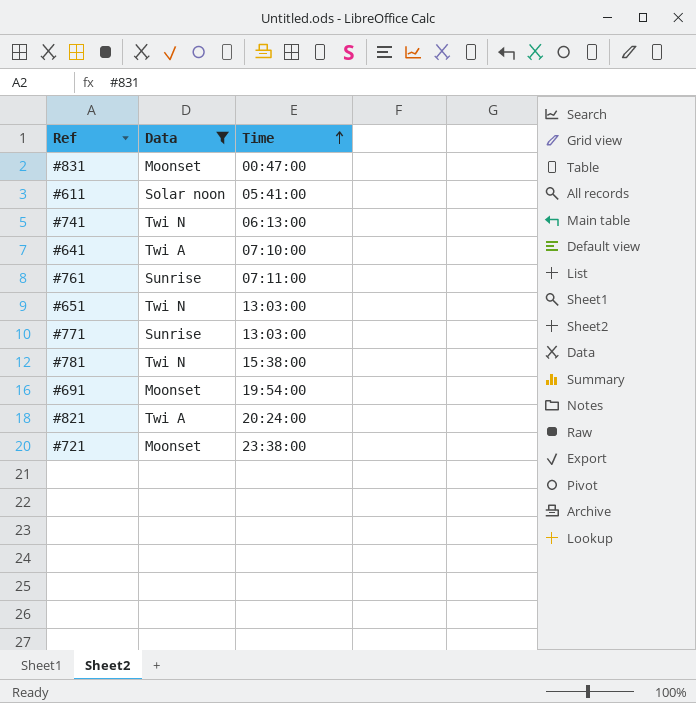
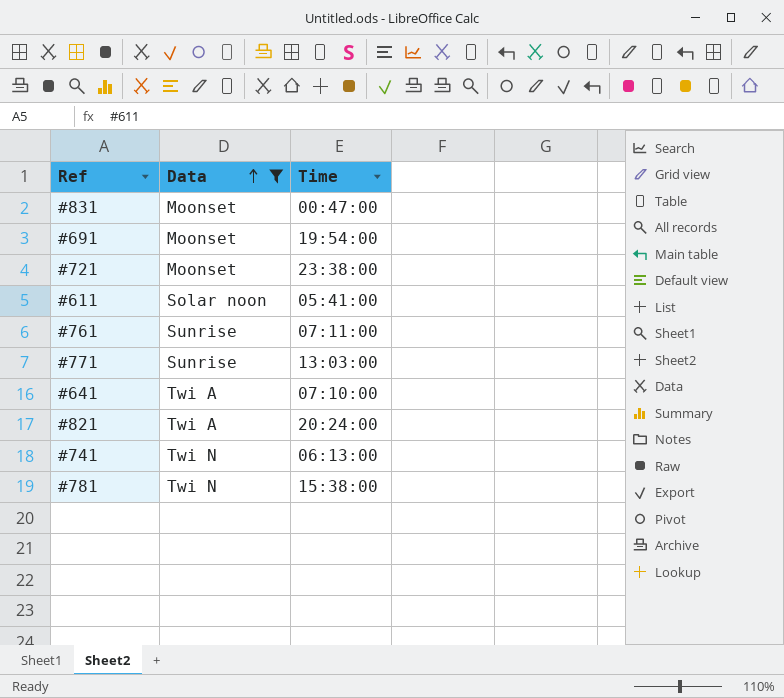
row order: Time ascending -> Data ascending
row #651: Twi N | 13:03:00 -> none

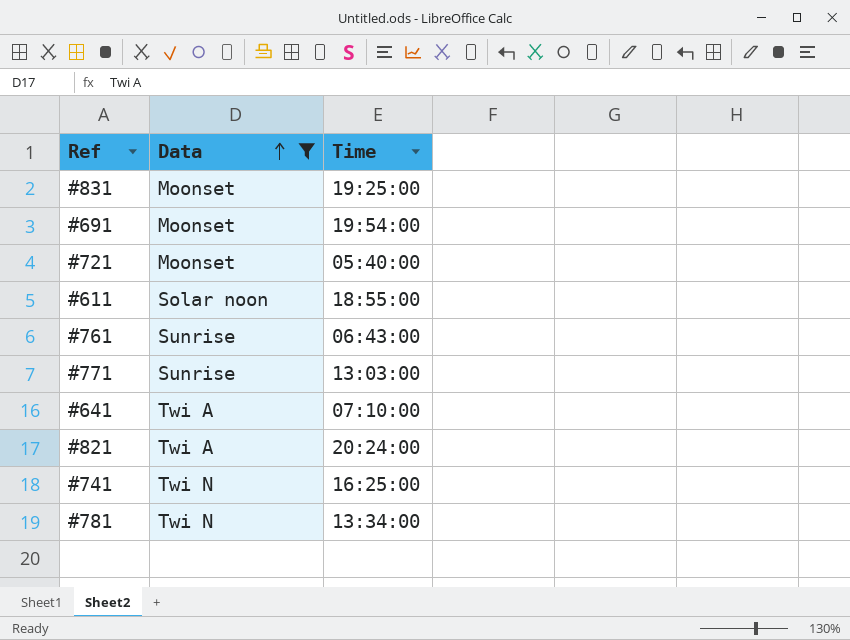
#831 | Time: 00:47:00 -> 19:25:00
#721 | Time: 23:38:00 -> 05:40:00
#611 | Time: 05:41:00 -> 18:55:00
#761 | Time: 07:11:00 -> 06:43:00
#741 | Time: 06:13:00 -> 16:25:00
#781 | Time: 15:38:00 -> 13:34:00

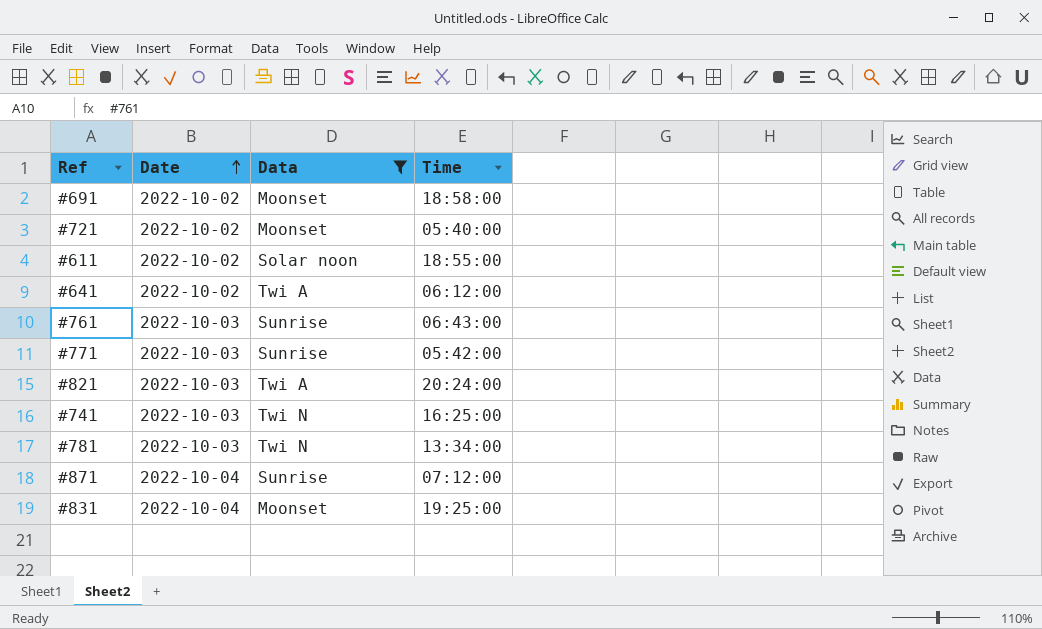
row order: Data ascending -> Date ascending
column Date | position: none -> 2
#691 | Time: 19:54:00 -> 18:58:00
#641 | Time: 07:10:00 -> 06:12:00
#771 | Time: 13:03:00 -> 05:42:00
row #871: none -> 2022-10-04 | Sunrise | 07:12:00

